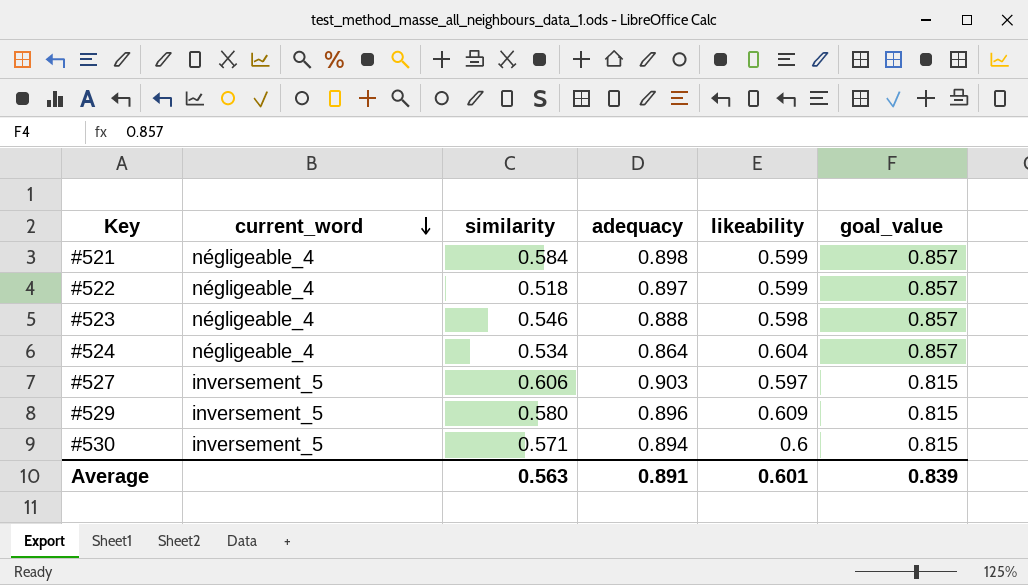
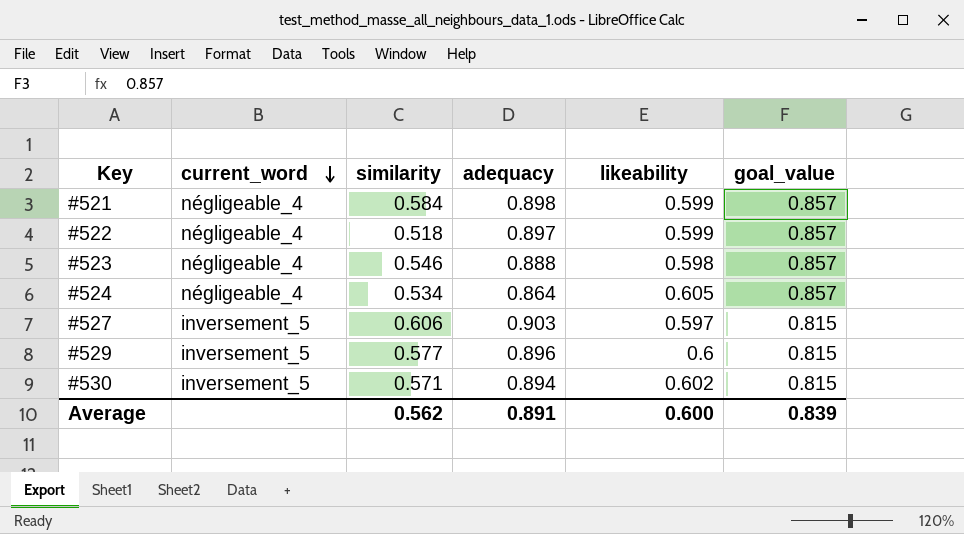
#524 | likeability: 0.604 -> 0.605
#529 | similarity: 0.580 -> 0.577
#529 | likeability: 0.609 -> 0.6
#530 | likeability: 0.6 -> 0.602
Average | similarity: 0.563 -> 0.562
Average | likeability: 0.601 -> 0.600

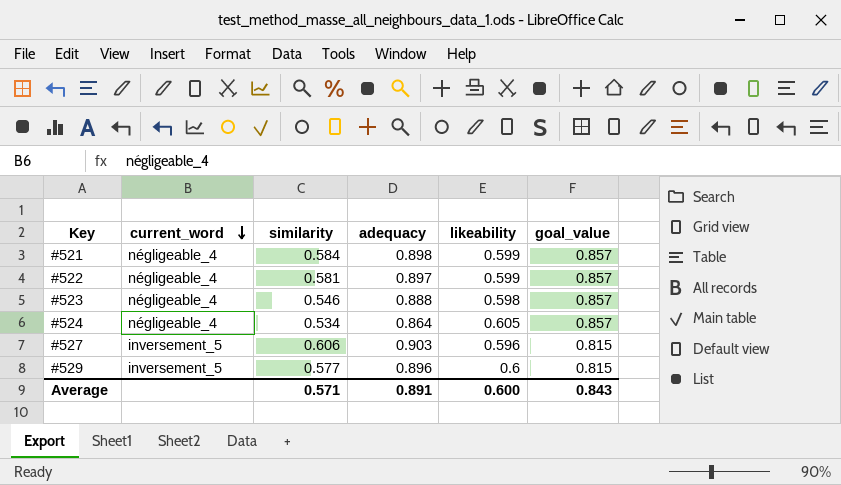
row #530: inversement_5 | 0.571 | 0.894 | 0.602 | 0.815 -> none
#522 | similarity: 0.518 -> 0.581
#527 | likeability: 0.597 -> 0.596
Average | similarity: 0.562 -> 0.571
Average | goal_value: 0.839 -> 0.843

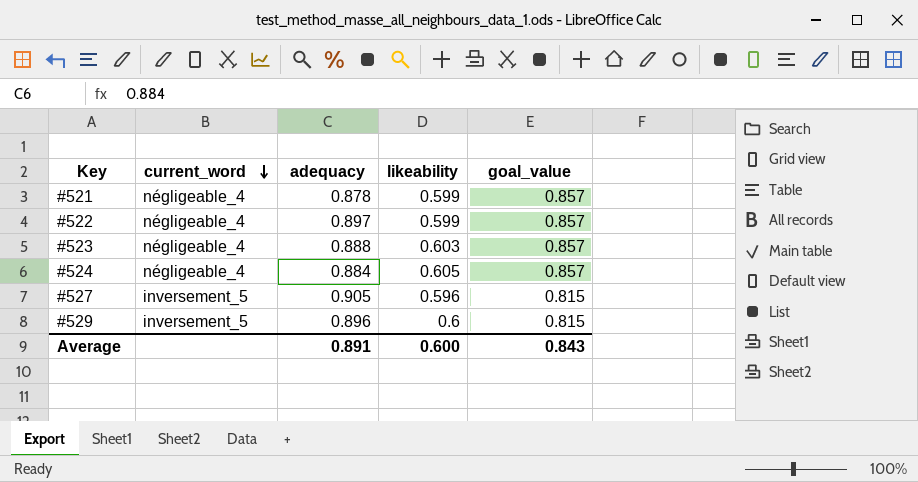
column similarity | position: 3 -> none
#521 | adequacy: 0.898 -> 0.878
#523 | likeability: 0.598 -> 0.603
#524 | adequacy: 0.864 -> 0.884
#527 | adequacy: 0.903 -> 0.905

